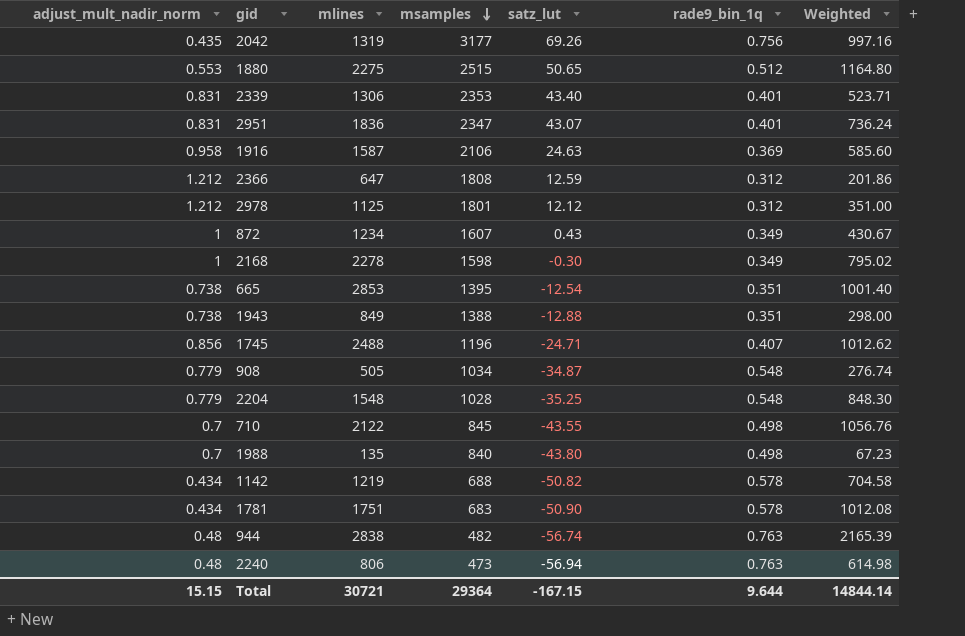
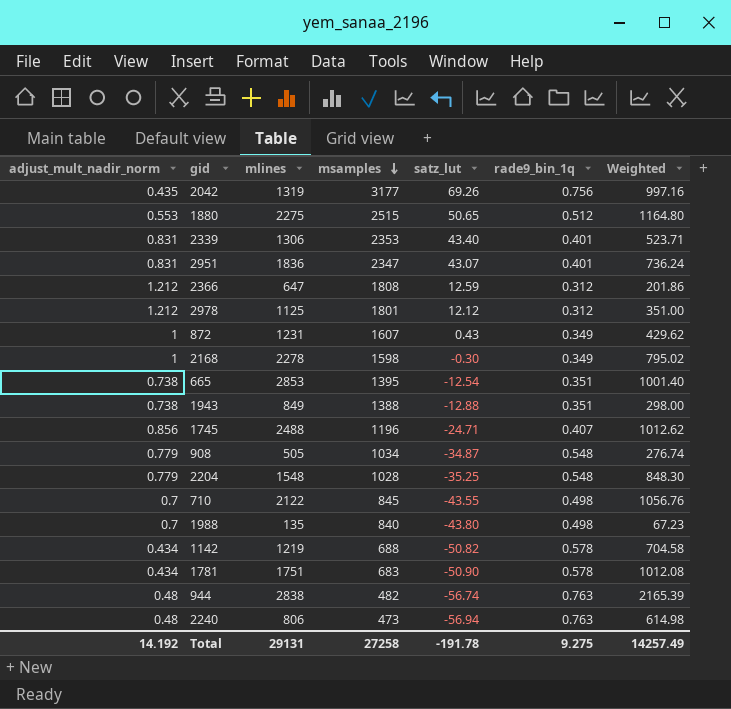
row 1916: 0.958 | 1587 | 2106 | 24.63 | 0.369 | 585.60 -> none
872 | mlines: 1234 -> 1231
872 | Weighted: 430.67 -> 429.62
Total | adjust_mult_nadir_norm: 15.15 -> 14.192
Total | mlines: 30721 -> 29131
Total | msamples: 29364 -> 27258
Total | satz_lut: -167.15 -> -191.78
Total | rade9_bin_1q: 9.644 -> 9.275
Total | Weighted: 14844.14 -> 14257.49

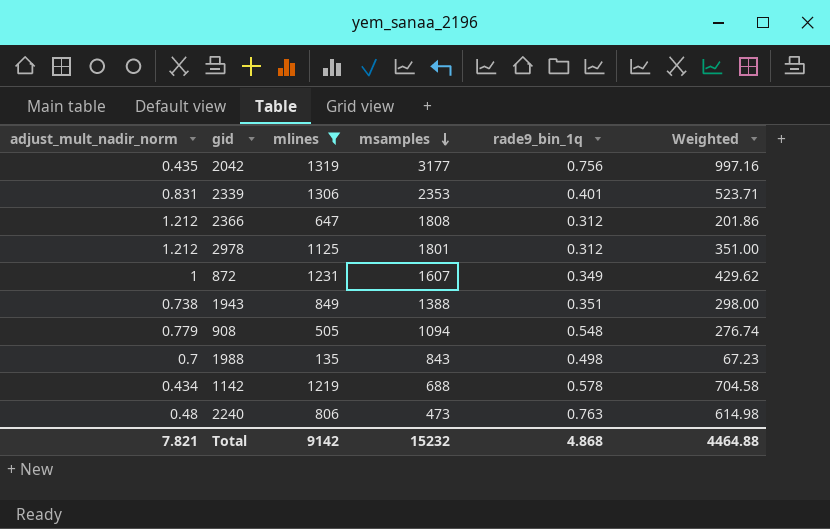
filter: none -> mlines <= 1319
column satz_lut | position: 5 -> none
908 | msamples: 1034 -> 1094
1988 | msamples: 840 -> 843
Total | adjust_mult_nadir_norm: 14.192 -> 7.821
Total | mlines: 29131 -> 9142
Total | msamples: 27258 -> 15232
Total | rade9_bin_1q: 9.275 -> 4.868
Total | Weighted: 14257.49 -> 4464.88

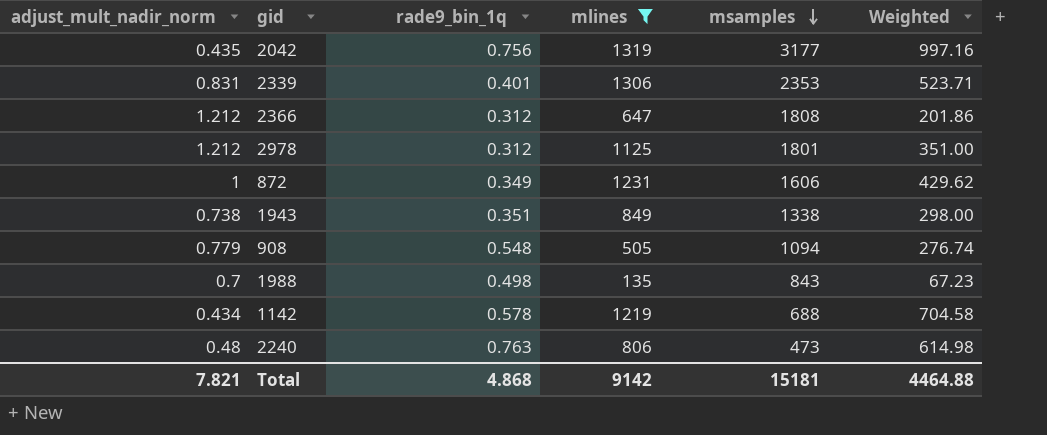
column rade9_bin_1q | position: 5 -> 3
872 | msamples: 1607 -> 1606
1943 | msamples: 1388 -> 1338
Total | msamples: 15232 -> 15181

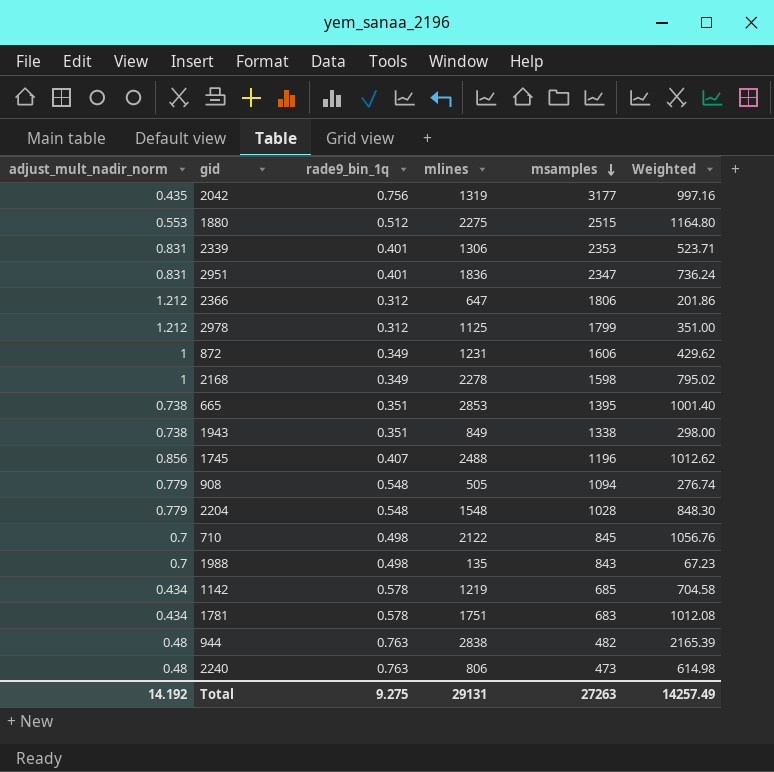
filter: mlines <= 1319 -> none
2366 | msamples: 1808 -> 1806
2978 | msamples: 1801 -> 1799
1142 | msamples: 688 -> 685
Total | adjust_mult_nadir_norm: 7.821 -> 14.192
Total | rade9_bin_1q: 4.868 -> 9.275
Total | mlines: 9142 -> 29131
Total | msamples: 15181 -> 27263
Total | Weighted: 4464.88 -> 14257.49

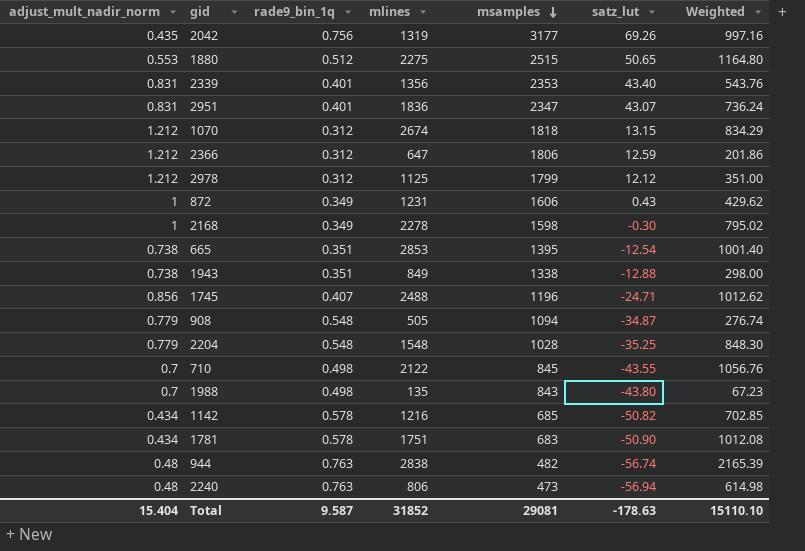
column satz_lut | position: none -> 6
2339 | mlines: 1306 -> 1356
2339 | Weighted: 523.71 -> 543.76
row 1070: none -> 1.212 | 0.312 | 2674 | 1818 | 13.15 | 834.29
1142 | mlines: 1219 -> 1216
1142 | Weighted: 704.58 -> 702.85
Total | adjust_mult_nadir_norm: 14.192 -> 15.404
Total | rade9_bin_1q: 9.275 -> 9.587
Total | mlines: 29131 -> 31852
Total | msamples: 27263 -> 29081
Total | Weighted: 14257.49 -> 15110.10

